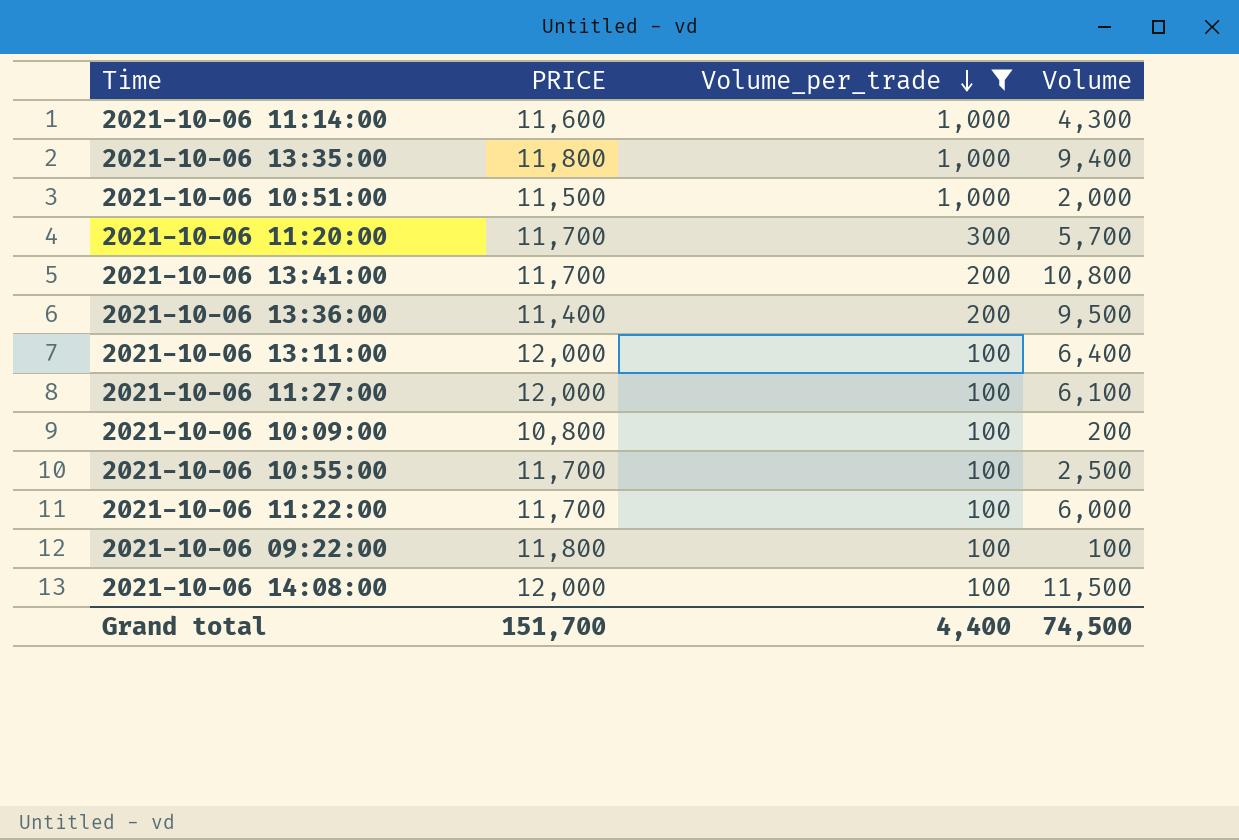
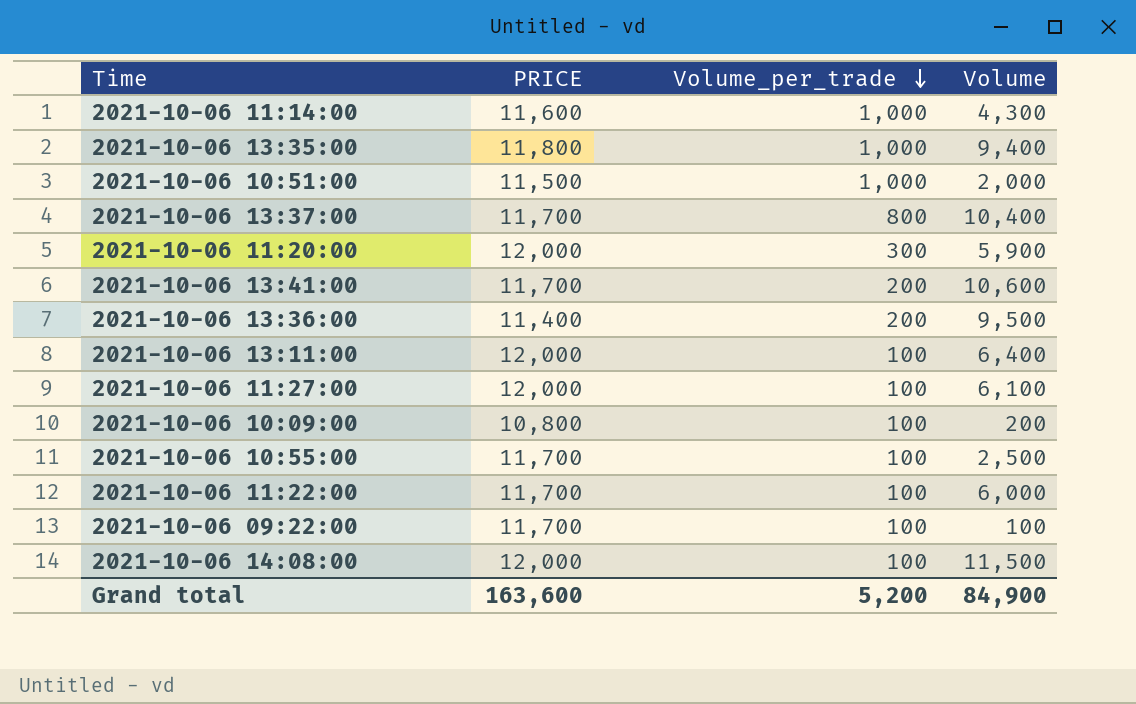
filter: Volume_per_trade != 800 -> none
2021-10-06 11:20:00 | PRICE: 11,700 -> 12,000
2021-10-06 11:20:00 | Volume: 5,700 -> 5,900
2021-10-06 13:41:00 | Volume: 10,800 -> 10,600
2021-10-06 09:22:00 | PRICE: 11,800 -> 11,700
Grand total | PRICE: 151,700 -> 163,600
Grand total | Volume_per_trade: 4,400 -> 5,200
Grand total | Volume: 74,500 -> 84,900

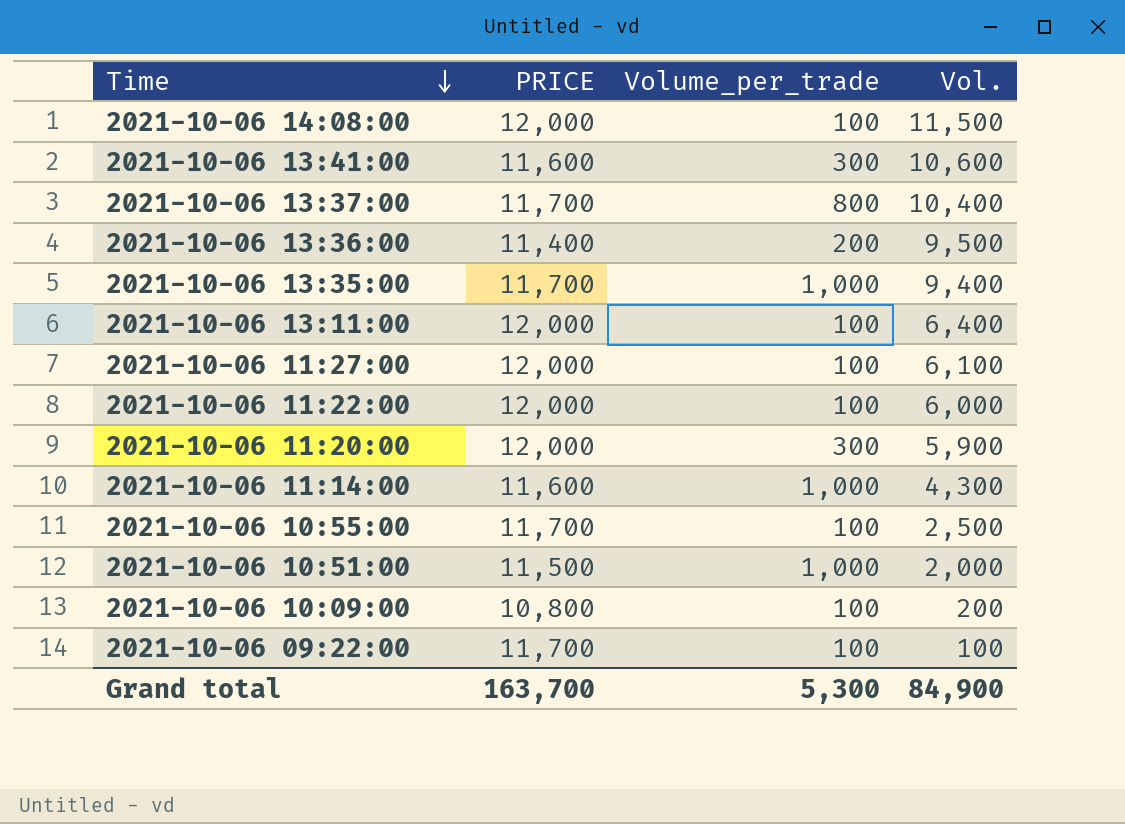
row order: Volume_per_trade descending -> Time descending
column name: Volume -> Vol.
2021-10-06 13:41:00 | PRICE: 11,700 -> 11,600
2021-10-06 13:41:00 | Volume_per_trade: 200 -> 300
2021-10-06 13:35:00 | PRICE: 11,800 -> 11,700
2021-10-06 11:22:00 | PRICE: 11,700 -> 12,000
Grand total | PRICE: 163,600 -> 163,700
Grand total | Volume_per_trade: 5,200 -> 5,300

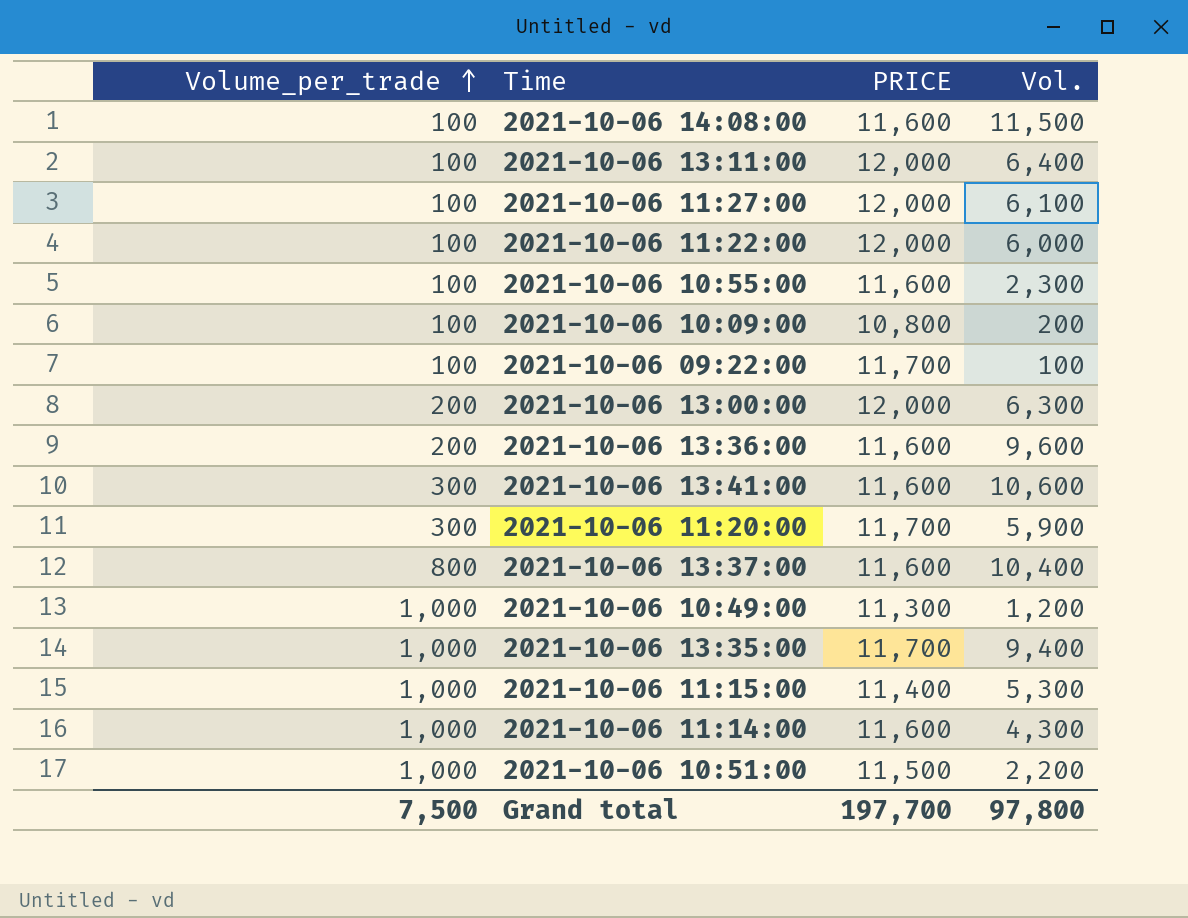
row order: Time descending -> Volume_per_trade ascending
column Volume_per_trade | position: 3 -> 1
2021-10-06 14:08:00 | PRICE: 12,000 -> 11,600
2021-10-06 10:55:00 | PRICE: 11,700 -> 11,600
2021-10-06 10:55:00 | Vol.: 2,500 -> 2,300
row 2021-10-06 13:00:00: none -> 200 | 12,000 | 6,300
2021-10-06 13:36:00 | PRICE: 11,400 -> 11,600
2021-10-06 13:36:00 | Vol.: 9,500 -> 9,600
2021-10-06 11:20:00 | PRICE: 12,000 -> 11,700
2021-10-06 13:37:00 | PRICE: 11,700 -> 11,600
row 2021-10-06 10:49:00: none -> 1,000 | 11,300 | 1,200
row 2021-10-06 11:15:00: none -> 1,000 | 11,400 | 5,300
2021-10-06 10:51:00 | Vol.: 2,000 -> 2,200
Grand total | Volume_per_trade: 5,300 -> 7,500
Grand total | PRICE: 163,700 -> 197,700
Grand total | Vol.: 84,900 -> 97,800

